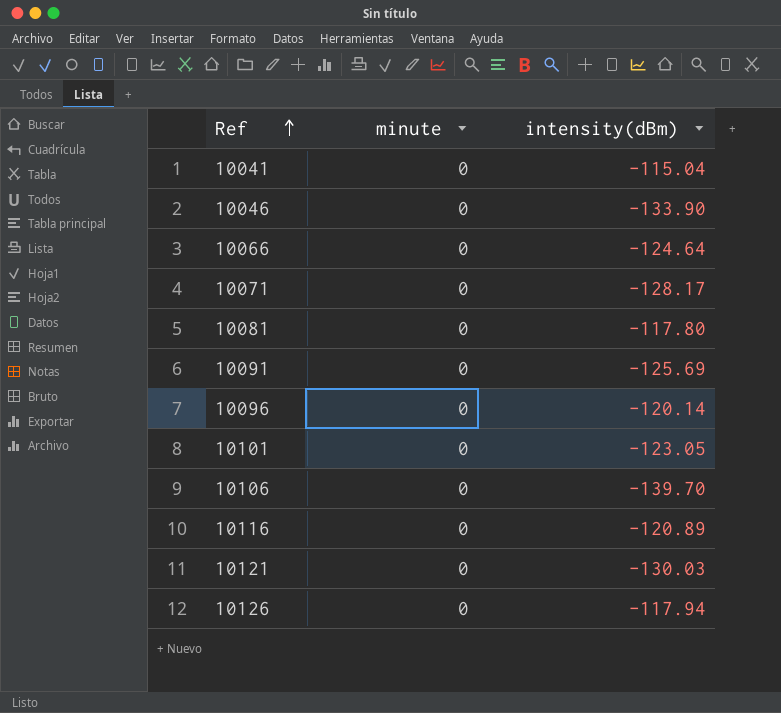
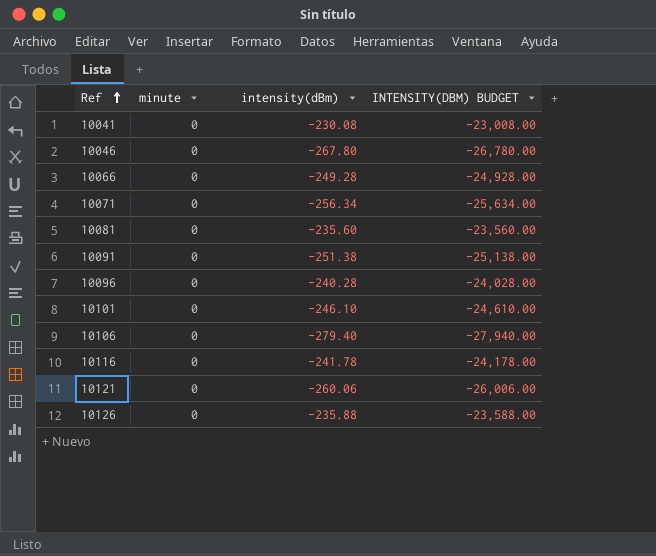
column INTENSITY(DBM) BUDGET | formula: none -> [intensity(dBm)] * 100
10041 | intensity(dBm): -115.04 -> -230.08
10046 | intensity(dBm): -133.90 -> -267.80
10066 | intensity(dBm): -124.64 -> -249.28
10071 | intensity(dBm): -128.17 -> -256.34
10081 | intensity(dBm): -117.80 -> -235.60
10091 | intensity(dBm): -125.69 -> -251.38
10096 | intensity(dBm): -120.14 -> -240.28
10101 | intensity(dBm): -123.05 -> -246.10
10106 | intensity(dBm): -139.70 -> -279.40
10116 | intensity(dBm): -120.89 -> -241.78
10121 | intensity(dBm): -130.03 -> -260.06
10126 | intensity(dBm): -117.94 -> -235.88

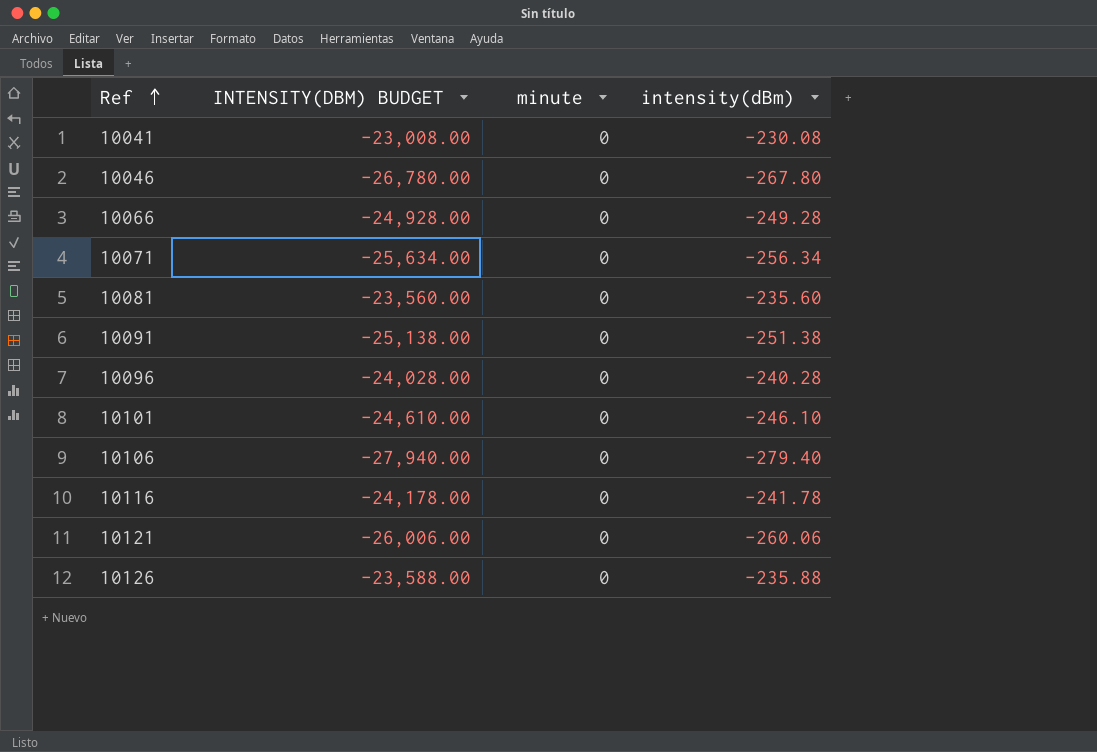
column INTENSITY(DBM) BUDGET | position: 4 -> 2

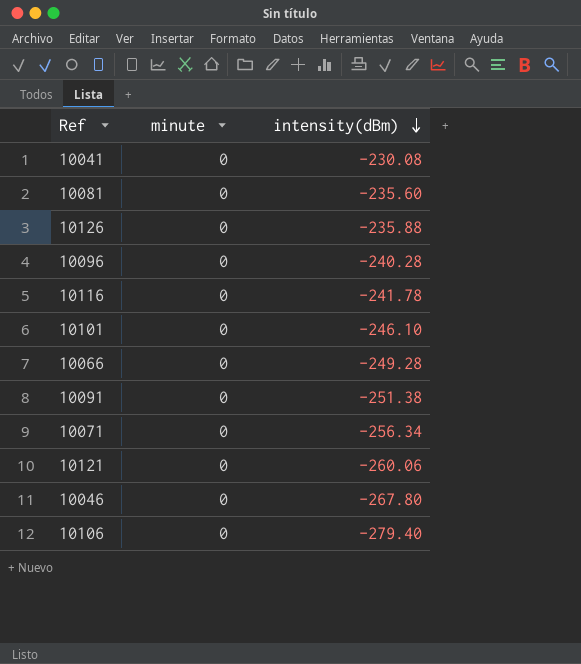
row order: Ref ascending -> intensity(dBm) descending
column INTENSITY(DBM) BUDGET | formula: [intensity(dBm)] * 100 -> none

